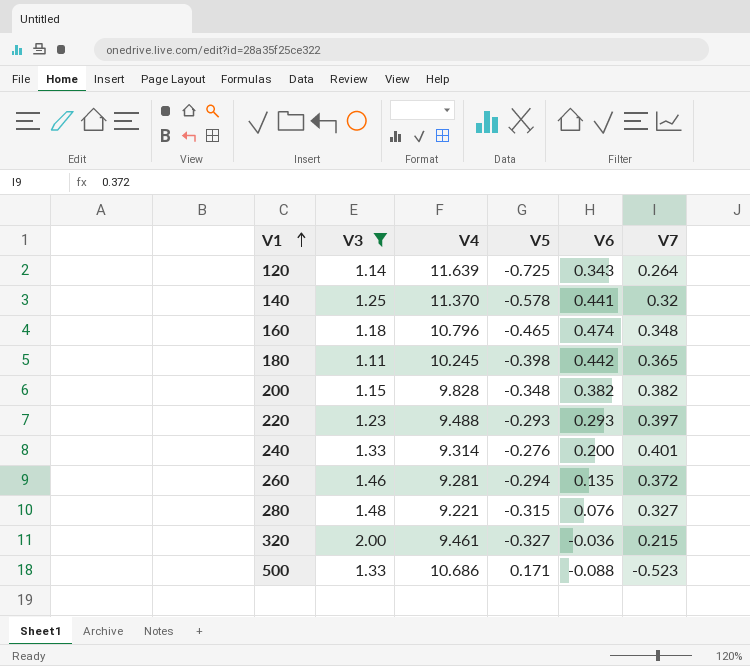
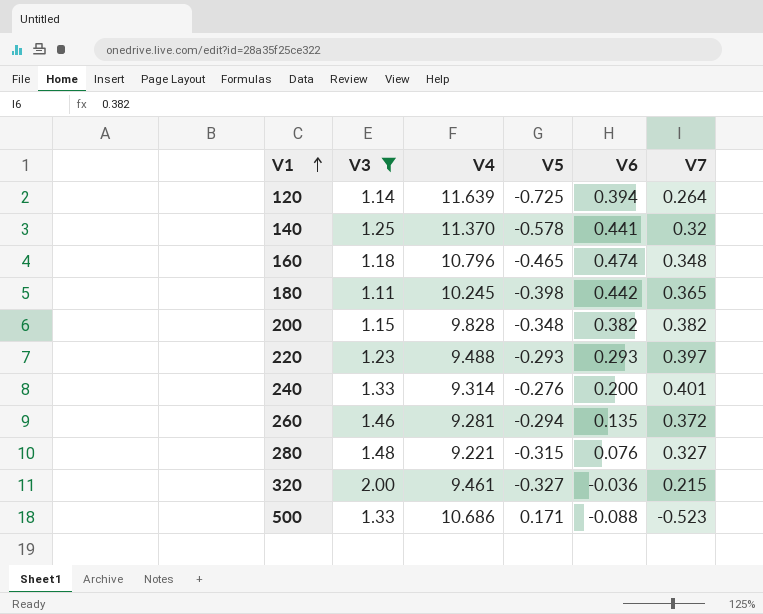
120 | V6: 0.343 -> 0.394

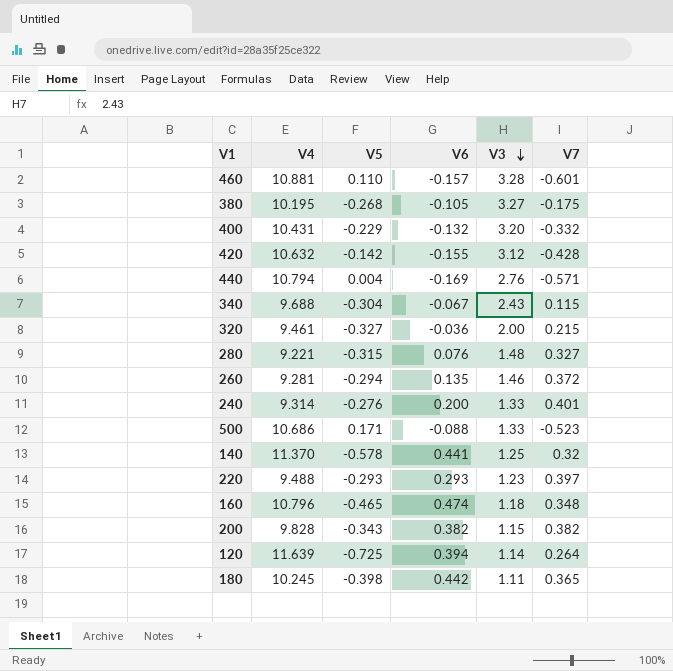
filter: V3 <= 2.00 -> none
row order: V1 ascending -> V3 descending
column V3 | position: 2 -> 5
200 | V5: -0.348 -> -0.343

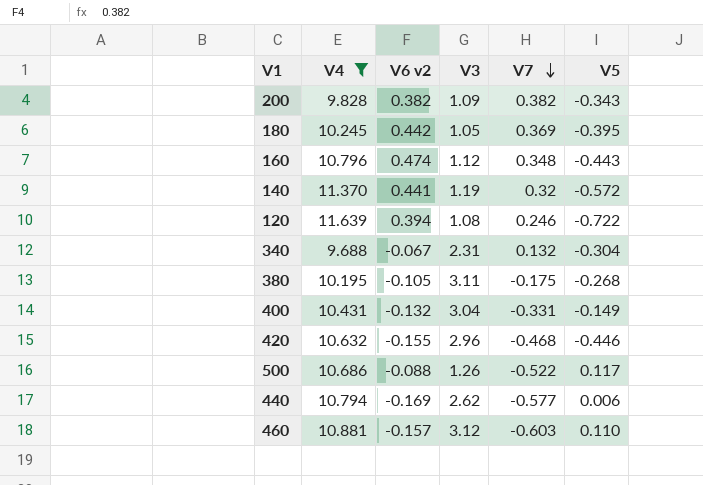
filter: none -> V4 >= 9.688
row order: V3 descending -> V7 descending
column name: V6 -> V6 v2
column V5 | position: 3 -> 6
200 | V3: 1.15 -> 1.09
180 | V3: 1.11 -> 1.05
180 | V7: 0.365 -> 0.369
180 | V5: -0.398 -> -0.395
160 | V3: 1.18 -> 1.12
160 | V5: -0.465 -> -0.443
140 | V3: 1.25 -> 1.19
140 | V5: -0.578 -> -0.572
120 | V3: 1.14 -> 1.08
120 | V7: 0.264 -> 0.246
120 | V5: -0.725 -> -0.722
340 | V3: 2.43 -> 2.31
340 | V7: 0.115 -> 0.132
380 | V3: 3.27 -> 3.11
400 | V3: 3.20 -> 3.04
400 | V7: -0.332 -> -0.331
400 | V5: -0.229 -> -0.149
420 | V3: 3.12 -> 2.96
420 | V7: -0.428 -> -0.468
420 | V5: -0.142 -> -0.446
500 | V3: 1.33 -> 1.26
500 | V7: -0.523 -> -0.522
500 | V5: 0.171 -> 0.117
440 | V3: 2.76 -> 2.62
440 | V7: -0.571 -> -0.577
440 | V5: 0.004 -> 0.006
460 | V3: 3.28 -> 3.12
460 | V7: -0.601 -> -0.603

